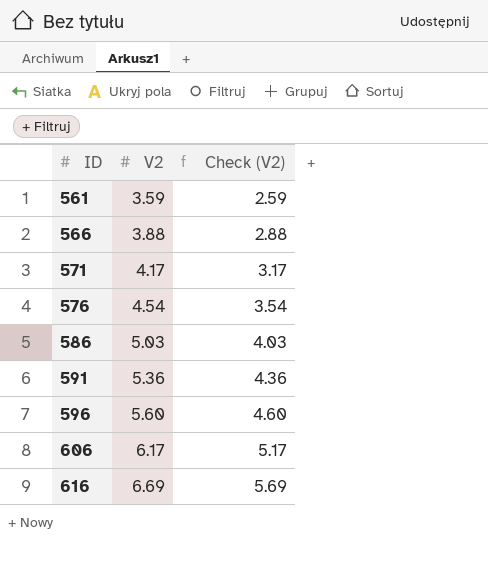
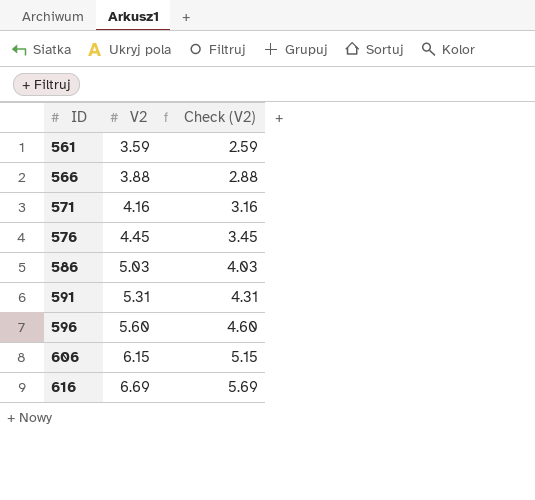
571 | V2: 4.17 -> 4.16
571 | Check (V2): 3.17 -> 3.16
576 | V2: 4.54 -> 4.45
576 | Check (V2): 3.54 -> 3.45
591 | V2: 5.36 -> 5.31
591 | Check (V2): 4.36 -> 4.31
606 | V2: 6.17 -> 6.15
606 | Check (V2): 5.17 -> 5.15

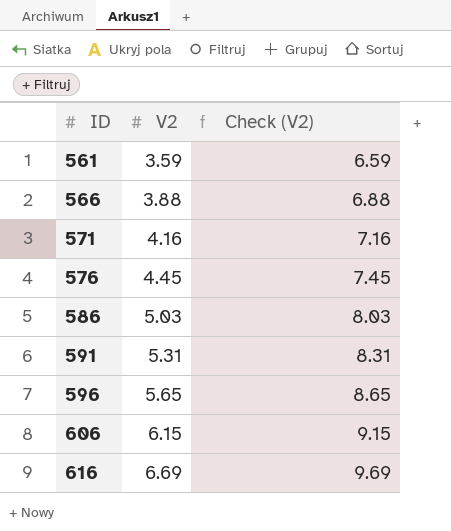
column Check (V2) | formula: [V2] - 1 -> [V2] + 3
596 | V2: 5.60 -> 5.65

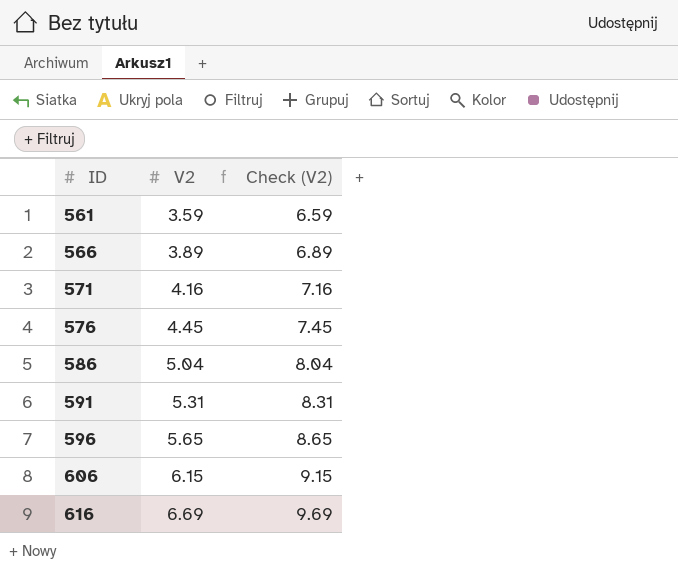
566 | V2: 3.88 -> 3.89
566 | Check (V2): 6.88 -> 6.89
586 | V2: 5.03 -> 5.04
586 | Check (V2): 8.03 -> 8.04

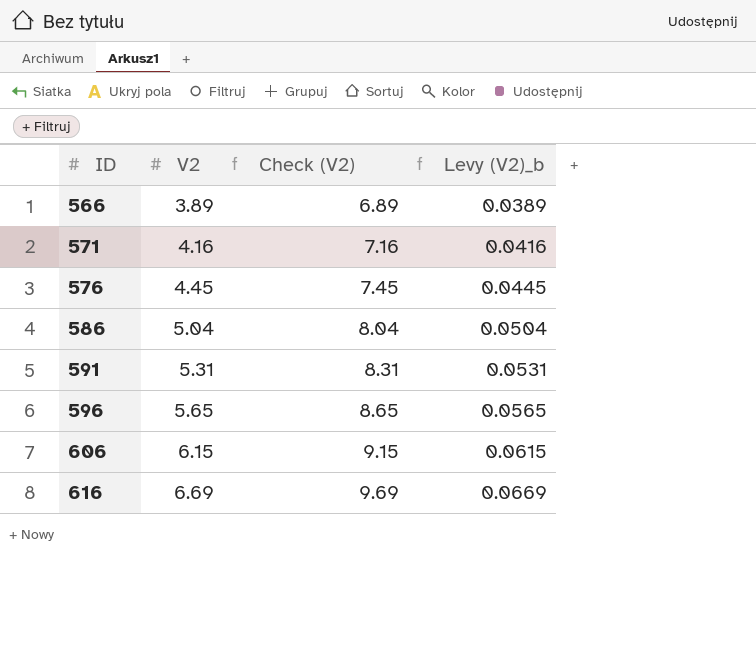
column Levy (V2)_b | formula: none -> [V2] * 0.01
row 561: 3.59 | 6.59 -> none

